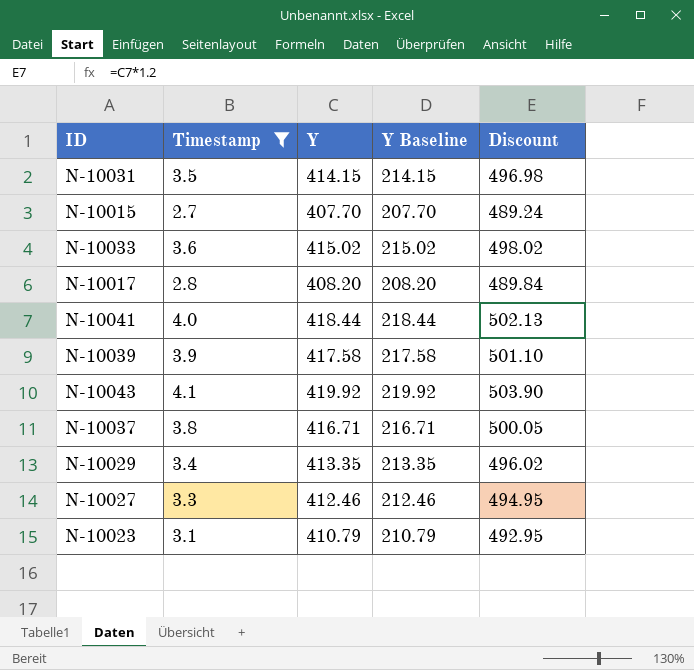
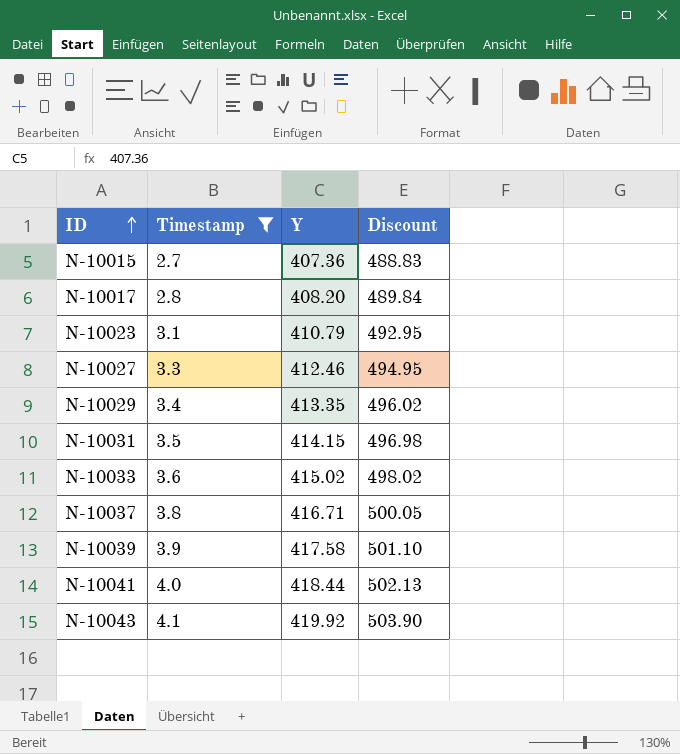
row order: none -> ID ascending
column Y Baseline | formula: [Y] - 200 -> none
N-10015 | Y: 407.70 -> 407.36
N-10015 | Discount: 489.24 -> 488.83

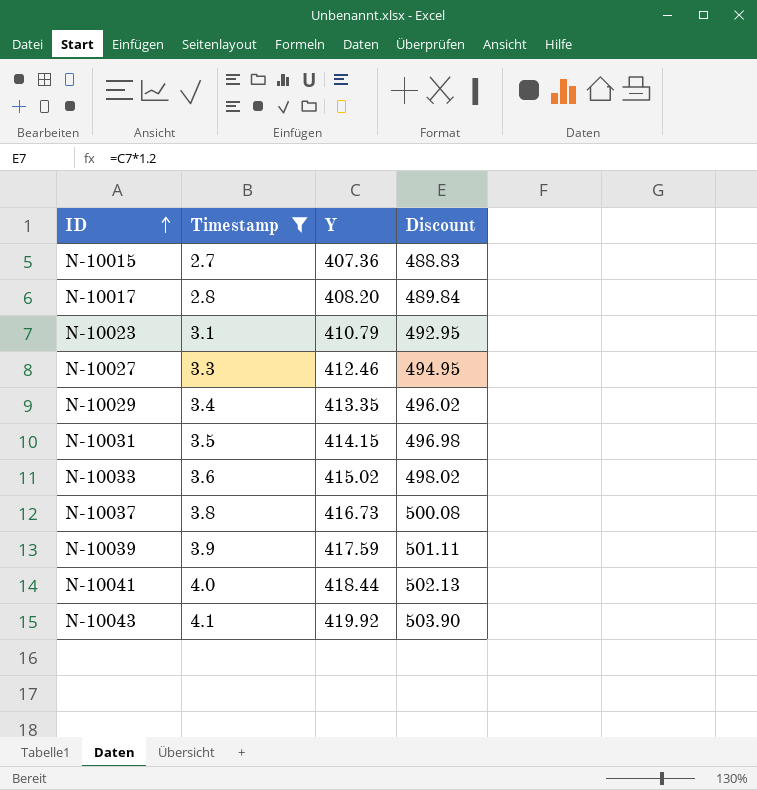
N-10037 | Y: 416.71 -> 416.73
N-10037 | Discount: 500.05 -> 500.08
N-10039 | Y: 417.58 -> 417.59
N-10039 | Discount: 501.10 -> 501.11

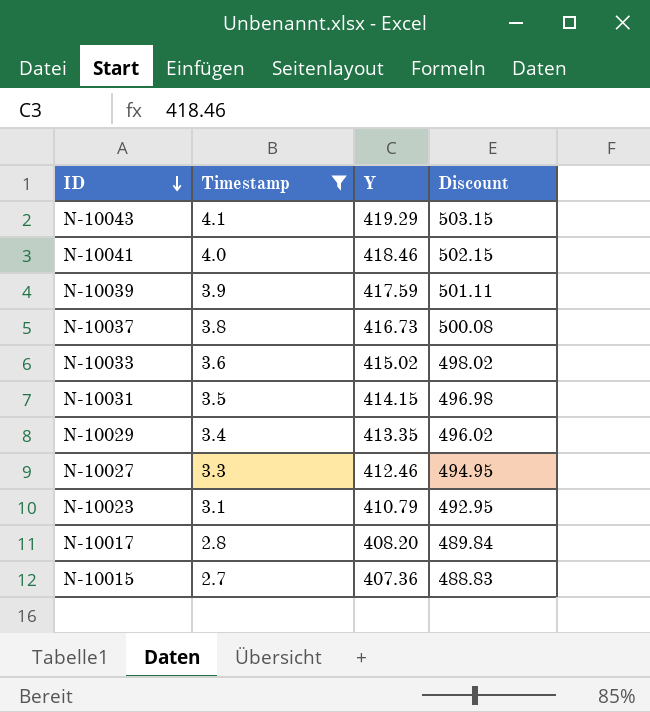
row order: ID ascending -> ID descending
N-10043 | Y: 419.92 -> 419.29
N-10043 | Discount: 503.90 -> 503.15
N-10041 | Y: 418.44 -> 418.46
N-10041 | Discount: 502.13 -> 502.15

